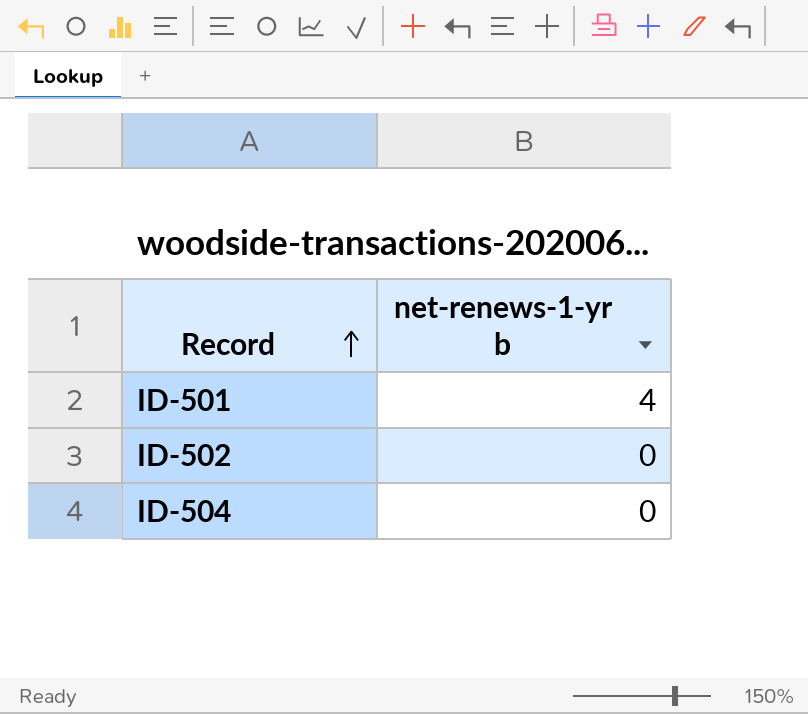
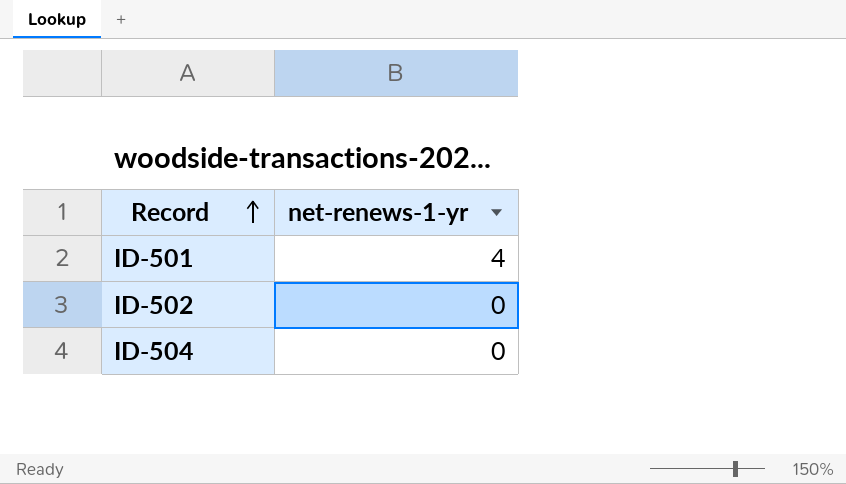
column name: net-renews-1-yr b -> net-renews-1-yr

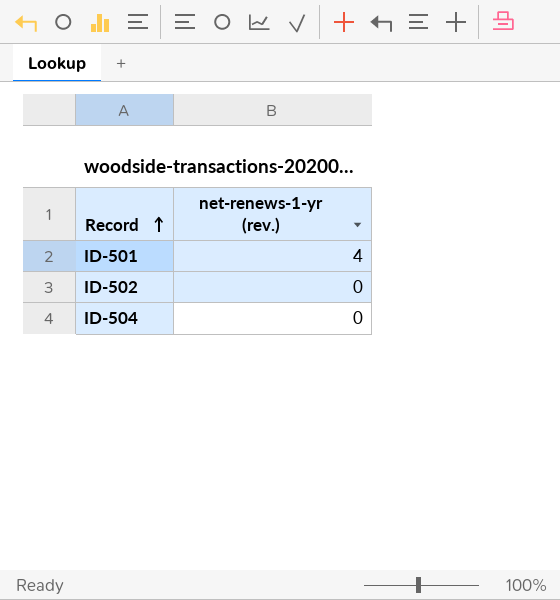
column name: net-renews-1-yr -> net-renews-1-yr (rev.)

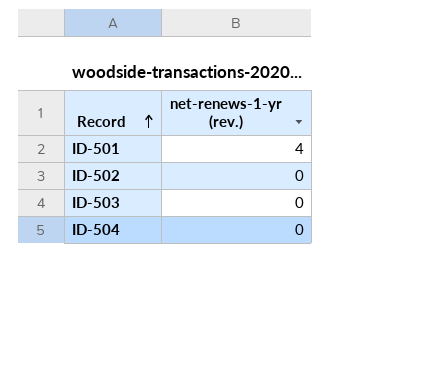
row ID-503: none -> 0

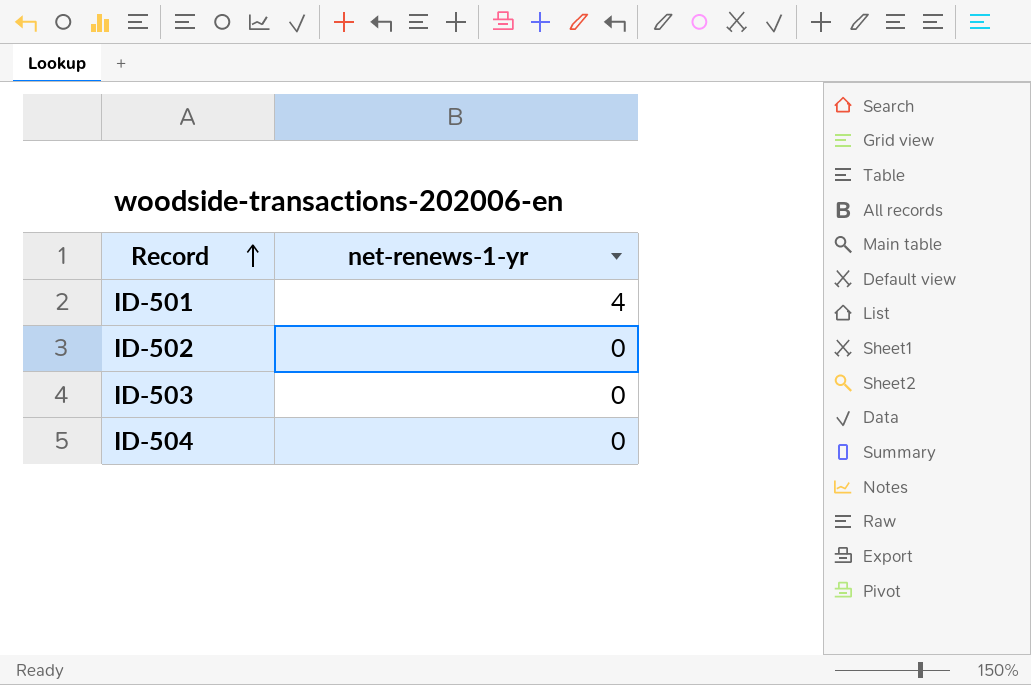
column name: net-renews-1-yr (rev.) -> net-renews-1-yr

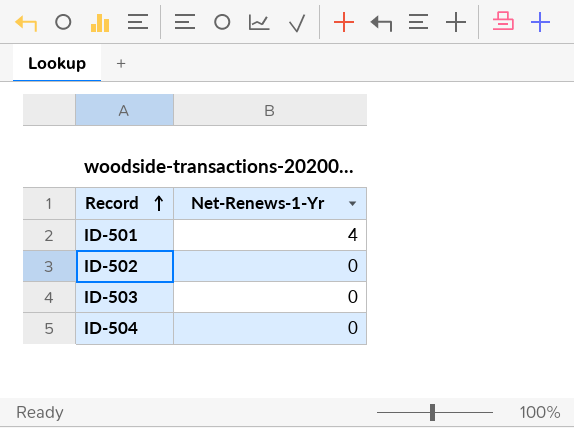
column name: net-renews-1-yr -> Net-Renews-1-Yr

